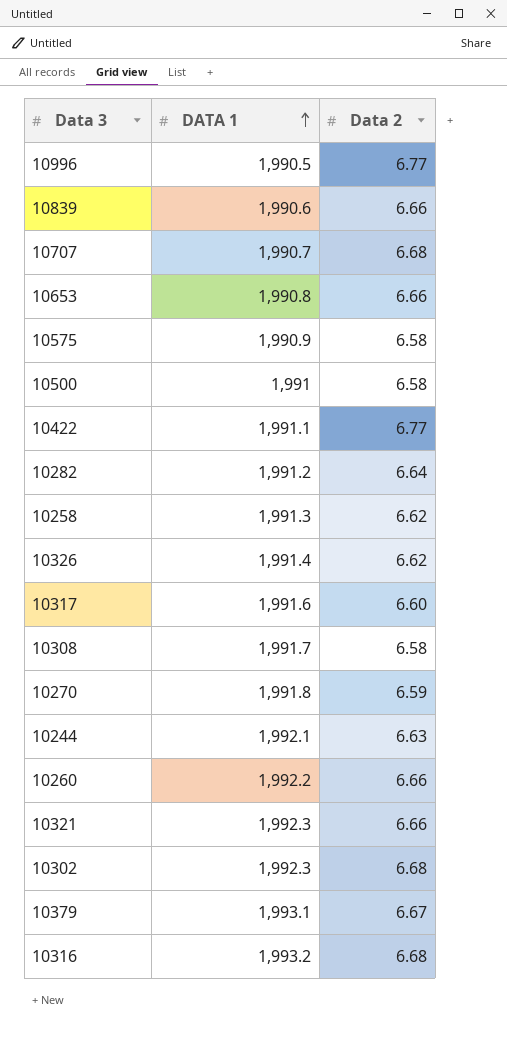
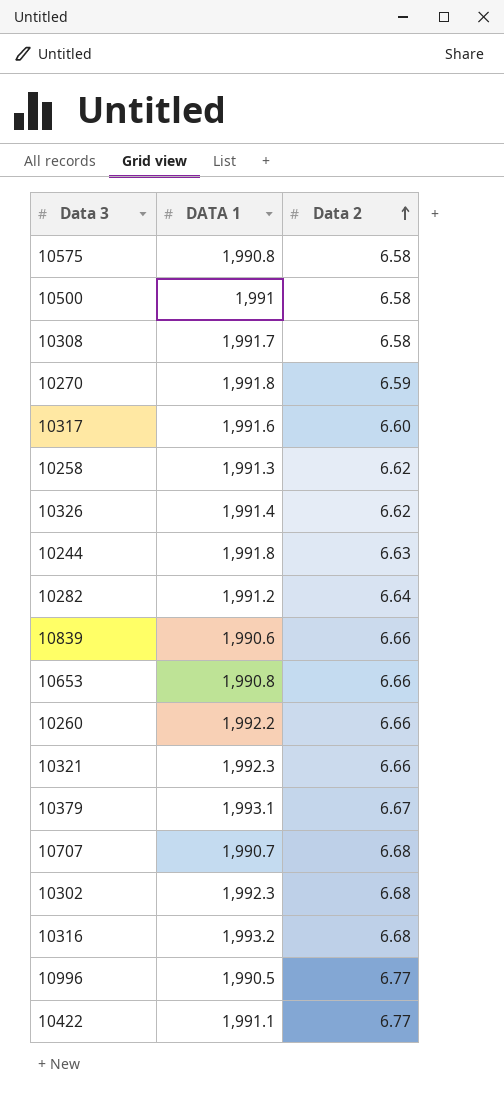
row order: DATA 1 ascending -> Data 2 ascending
10575 | DATA 1: 1,990.9 -> 1,990.8
10244 | DATA 1: 1,992.1 -> 1,991.8

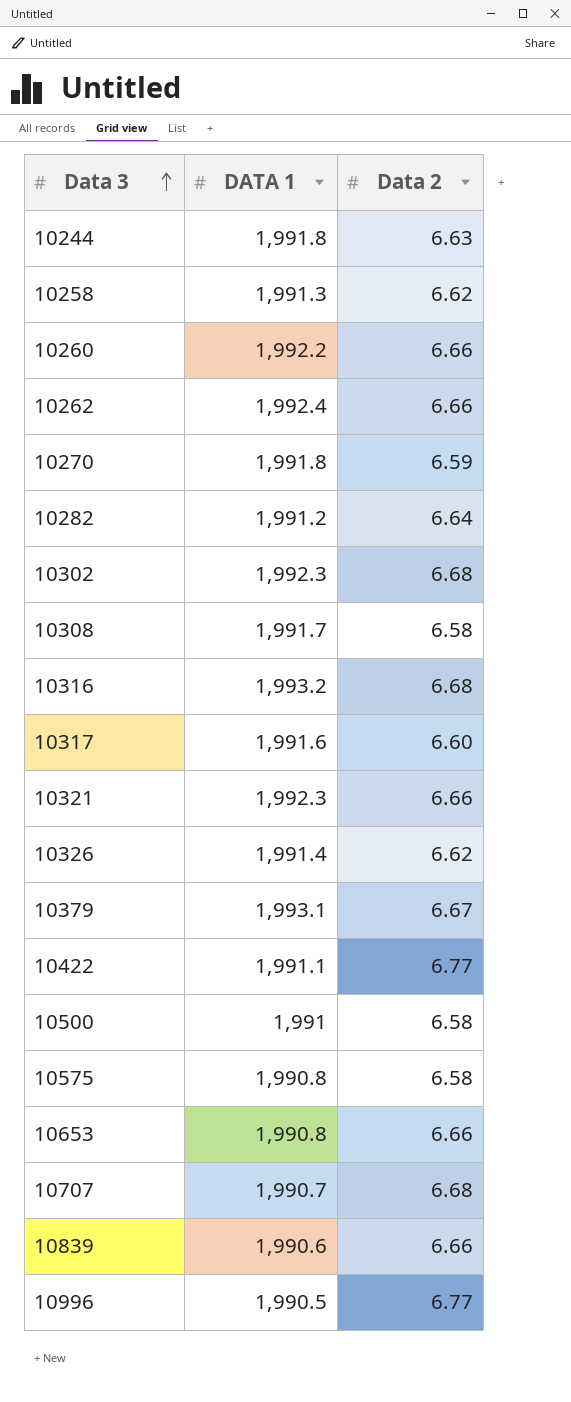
row order: Data 2 ascending -> Data 3 ascending
row 10262: none -> 1,992.4 | 6.66

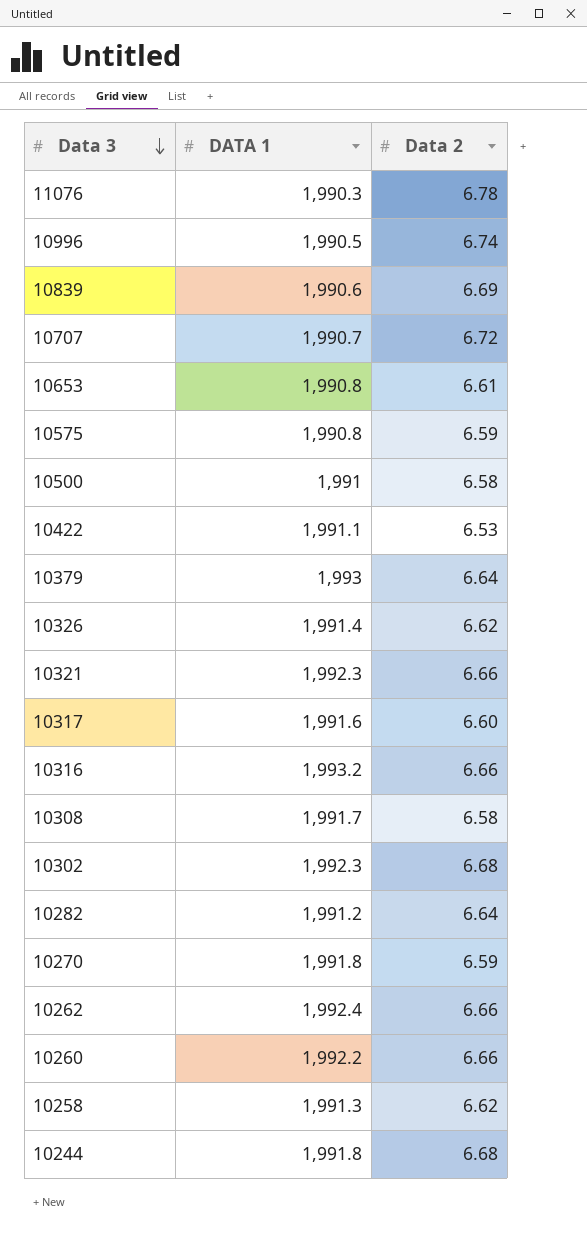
row order: Data 3 ascending -> Data 3 descending
row 11076: none -> 1,990.3 | 6.78
10996 | Data 2: 6.77 -> 6.74
10839 | Data 2: 6.66 -> 6.69
10707 | Data 2: 6.68 -> 6.72
10653 | Data 2: 6.66 -> 6.61
10575 | Data 2: 6.58 -> 6.59
10422 | Data 2: 6.77 -> 6.53
10379 | DATA 1: 1,993.1 -> 1,993
10379 | Data 2: 6.67 -> 6.64
10316 | Data 2: 6.68 -> 6.66
10244 | Data 2: 6.63 -> 6.68

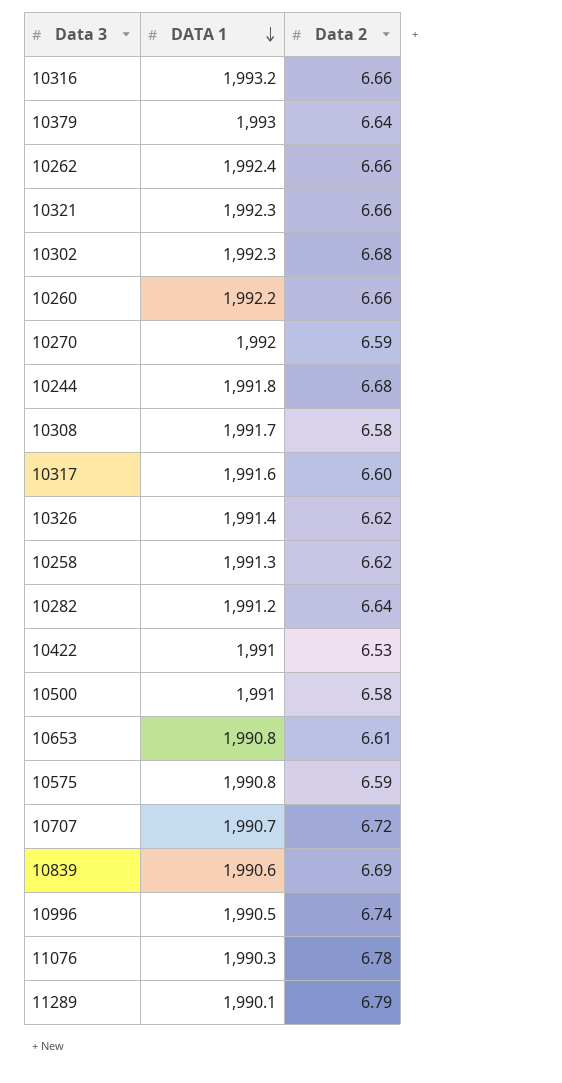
row order: Data 3 descending -> DATA 1 descending
10270 | DATA 1: 1,991.8 -> 1,992
10422 | DATA 1: 1,991.1 -> 1,991
row 11289: none -> 1,990.1 | 6.79

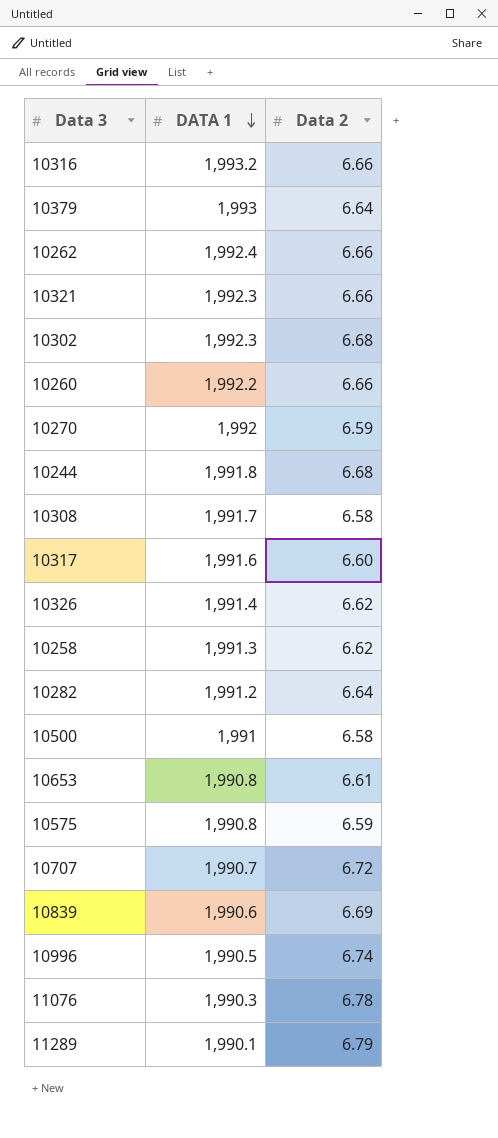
row 10422: 1,991 | 6.53 -> none

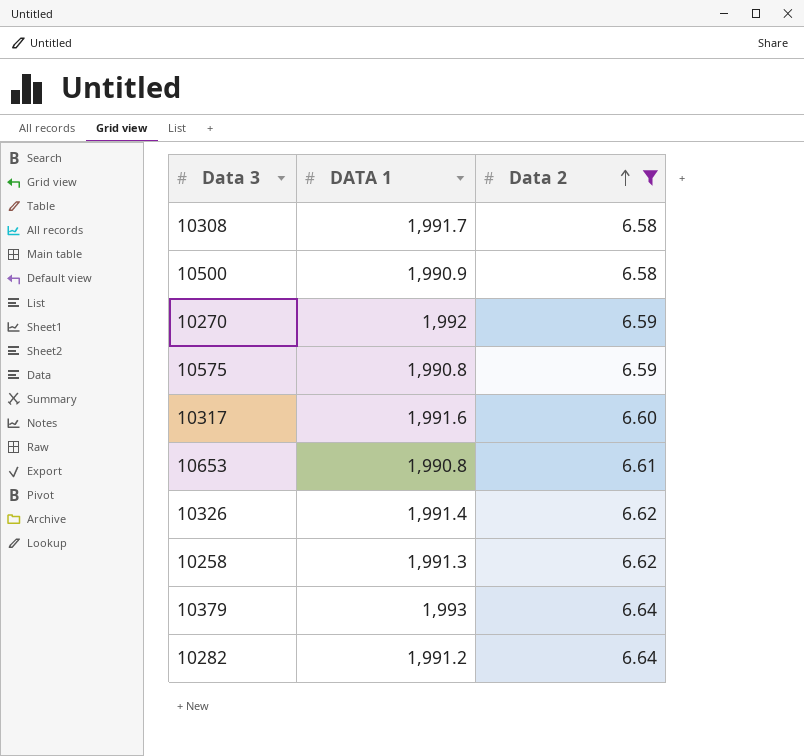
filter: none -> Data 2 <= 6.64
row order: DATA 1 descending -> Data 2 ascending
10500 | DATA 1: 1,991 -> 1,990.9

